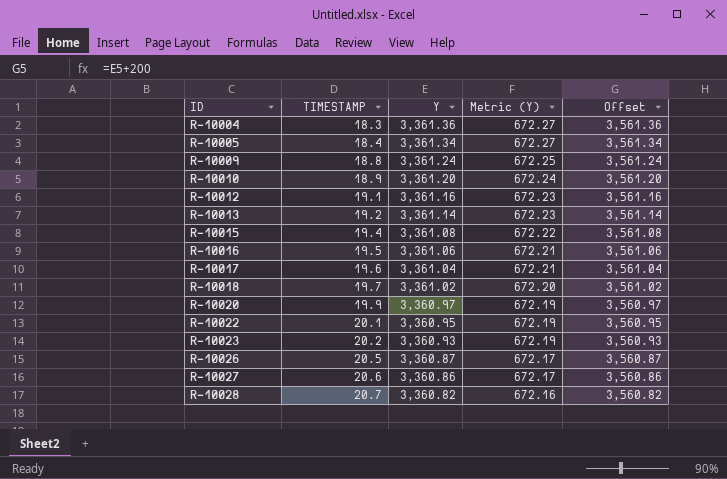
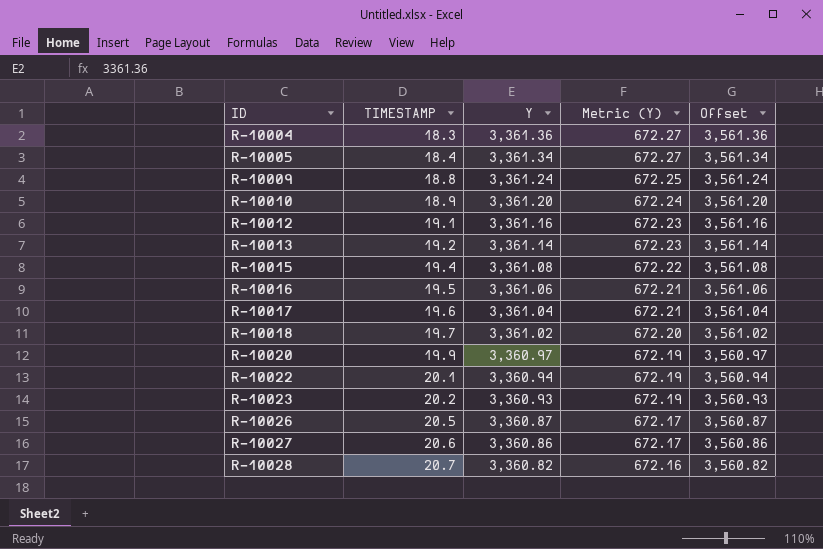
R-10022 | Y: 3,360.95 -> 3,360.94
R-10022 | Offset: 3,560.95 -> 3,560.94

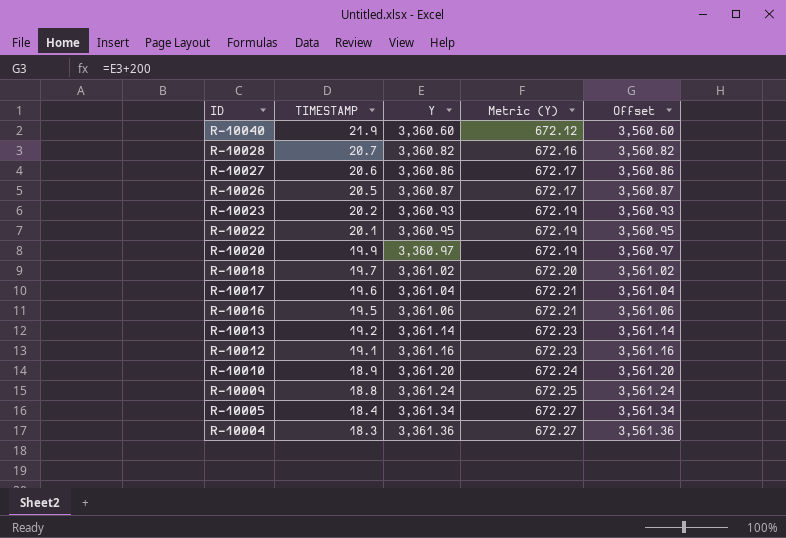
row order: ID ascending -> ID descending
row R-10015: 19.4 | 3,361.08 | 672.22 | 3,561.08 -> none
row R-10040: none -> 21.9 | 3,360.60 | 672.12 | 3,560.60
R-10022 | Y: 3,360.94 -> 3,360.95
R-10022 | Offset: 3,560.94 -> 3,560.95

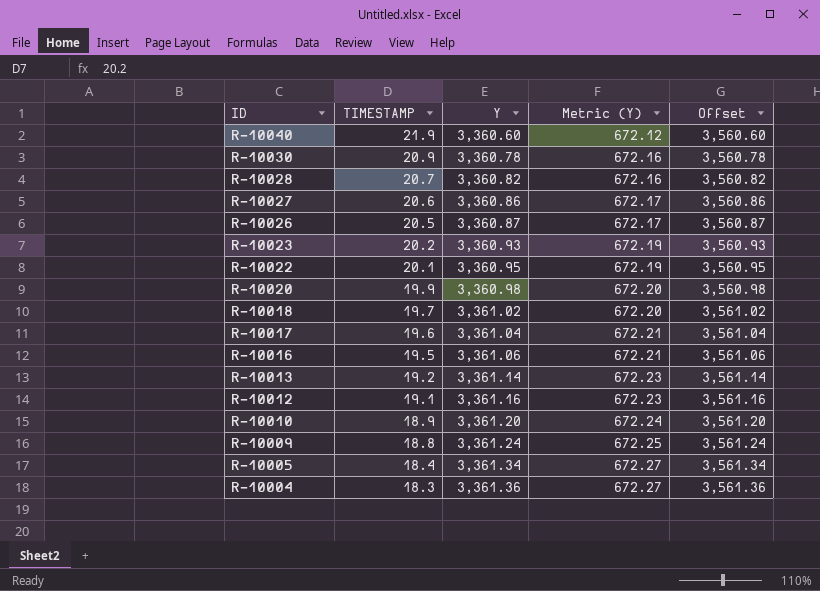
row R-10030: none -> 20.9 | 3,360.78 | 672.16 | 3,560.78
R-10020 | Y: 3,360.97 -> 3,360.98
R-10020 | Metric (Y): 672.19 -> 672.20
R-10020 | Offset: 3,560.97 -> 3,560.98

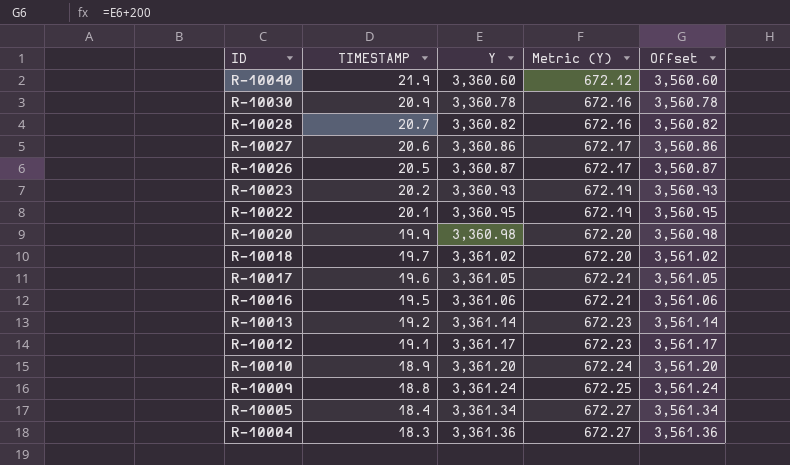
R-10017 | Y: 3,361.04 -> 3,361.05
R-10017 | Offset: 3,561.04 -> 3,561.05
R-10012 | Y: 3,361.16 -> 3,361.17
R-10012 | Offset: 3,561.16 -> 3,561.17

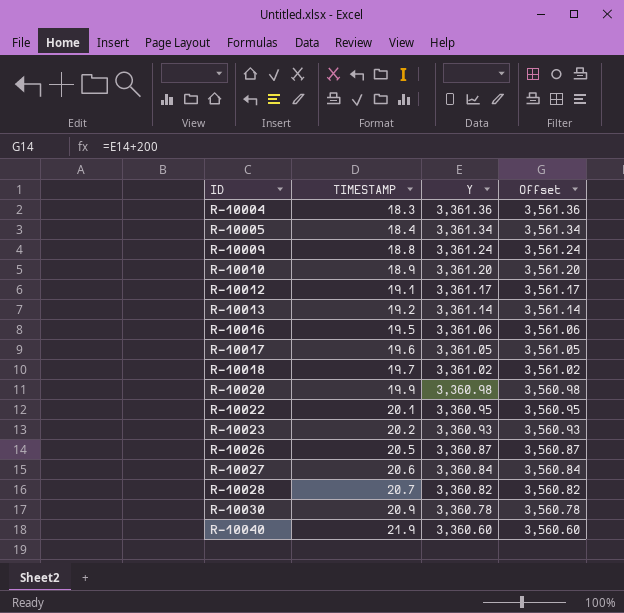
row order: ID descending -> ID ascending
column Metric (Y) | formula: [Y] * 0.2 -> none
R-10027 | Y: 3,360.86 -> 3,360.84
R-10027 | Offset: 3,560.86 -> 3,560.84

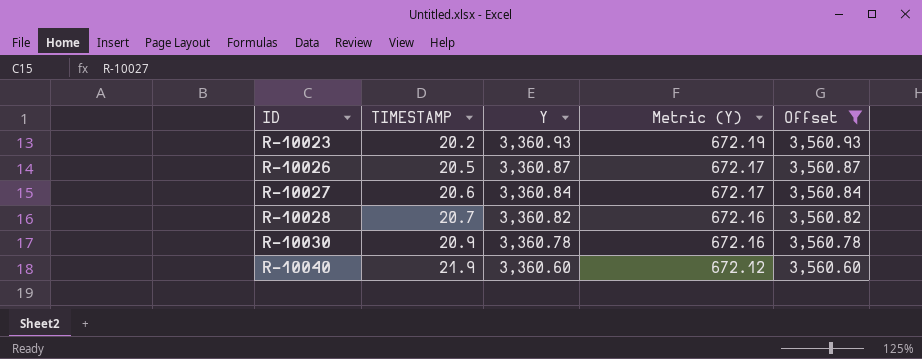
filter: none -> Offset <= 3,560.93
column Metric (Y) | formula: none -> [Y] * 0.2

